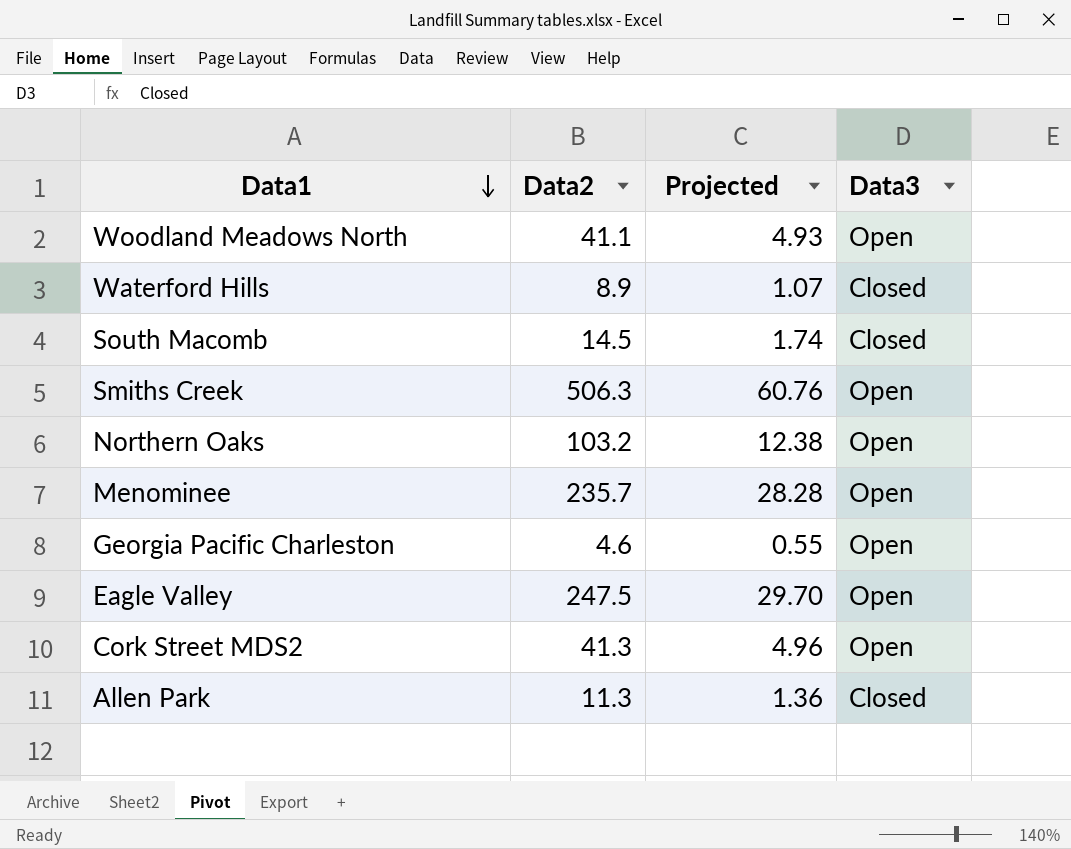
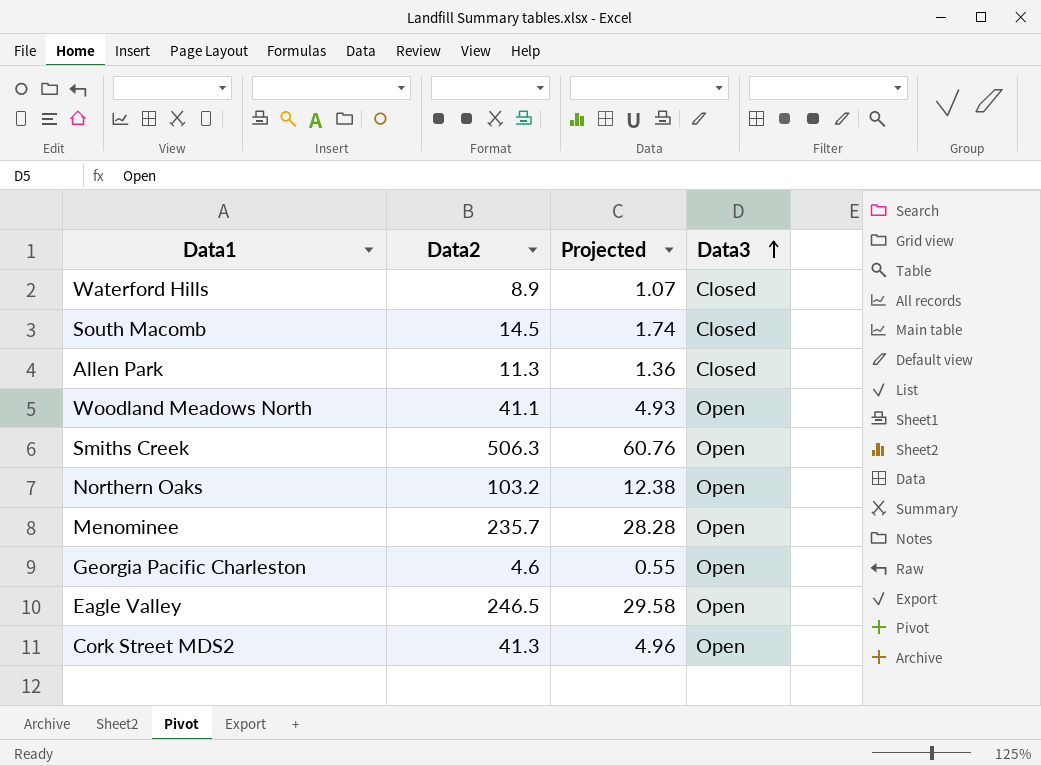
row order: Data1 descending -> Data3 ascending
Eagle Valley | Data2: 247.5 -> 246.5
Eagle Valley | Projected: 29.70 -> 29.58

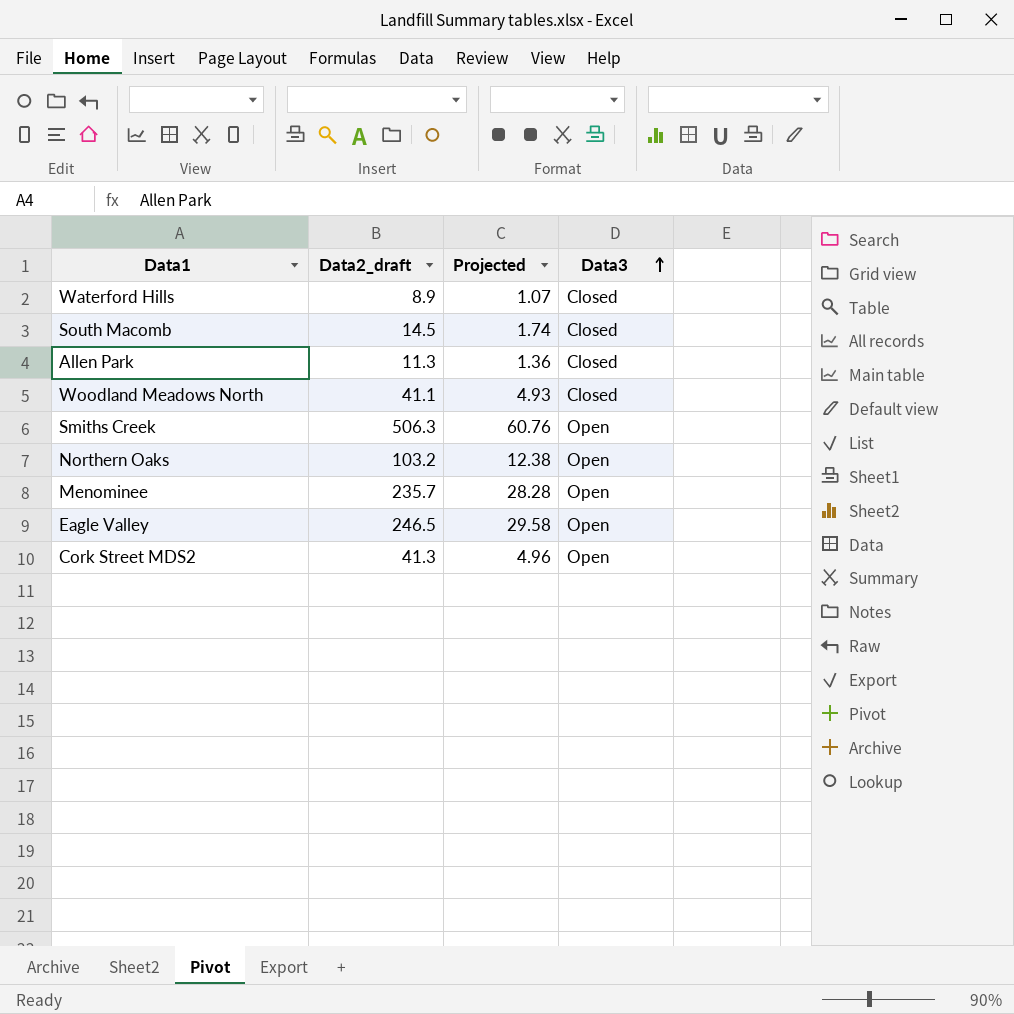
column name: Data2 -> Data2_draft
row Georgia Pacific Charleston: 4.6 | 0.55 | Open -> none
Woodland Meadows North | Data3: Open -> Closed

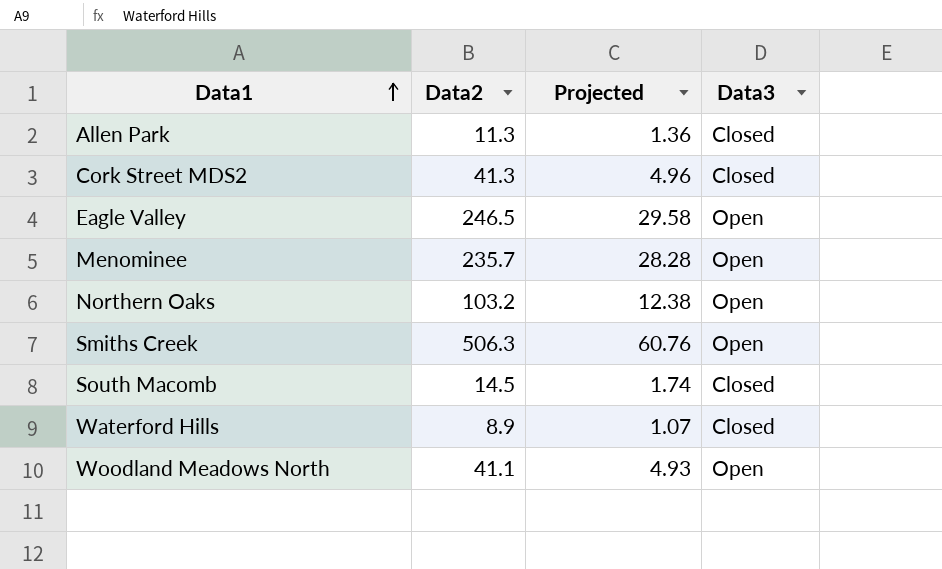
row order: Data3 ascending -> Data1 ascending
column name: Data2_draft -> Data2
Cork Street MDS2 | Data3: Open -> Closed
Woodland Meadows North | Data3: Closed -> Open

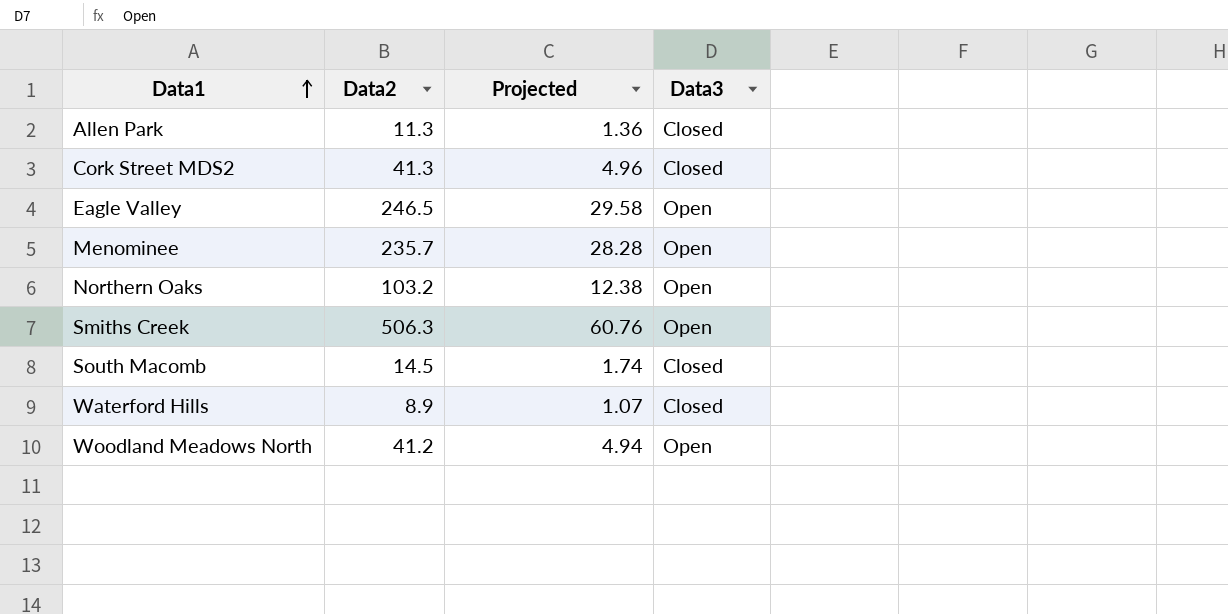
Woodland Meadows North | Data2: 41.1 -> 41.2
Woodland Meadows North | Projected: 4.93 -> 4.94

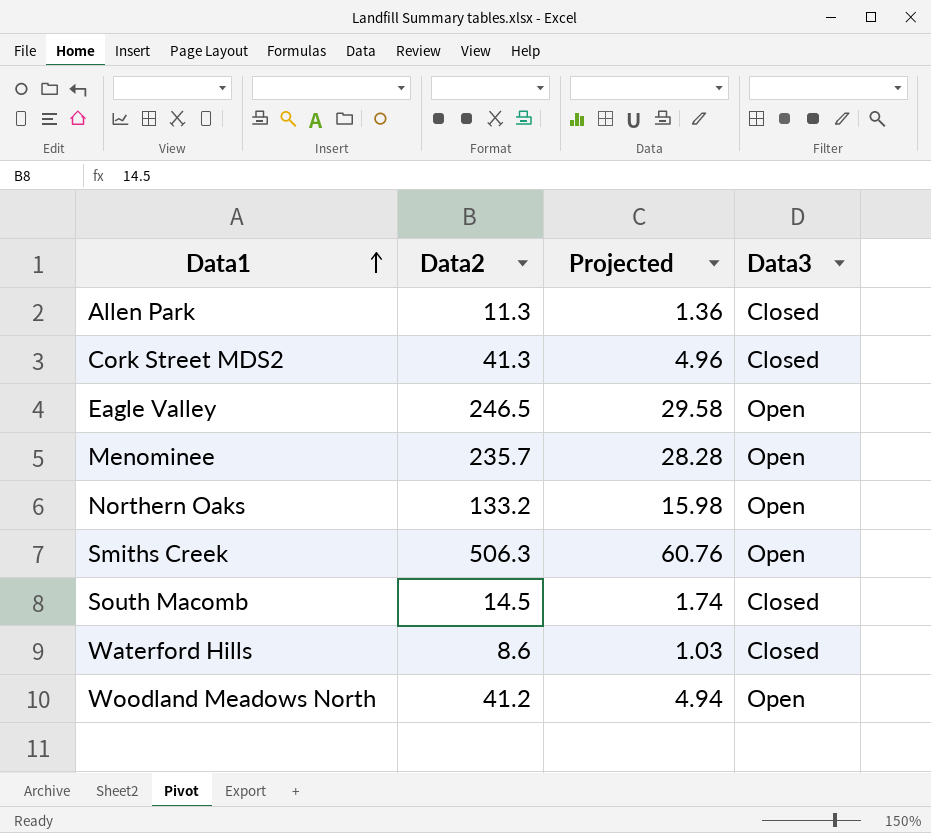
Northern Oaks | Data2: 103.2 -> 133.2
Northern Oaks | Projected: 12.38 -> 15.98
Waterford Hills | Data2: 8.9 -> 8.6
Waterford Hills | Projected: 1.07 -> 1.03

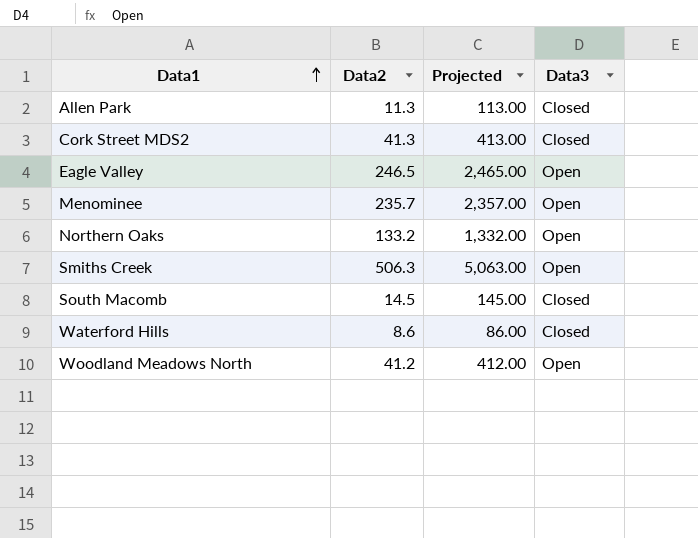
column Projected | formula: [Data2] * 0.12 -> [Data2] * 10

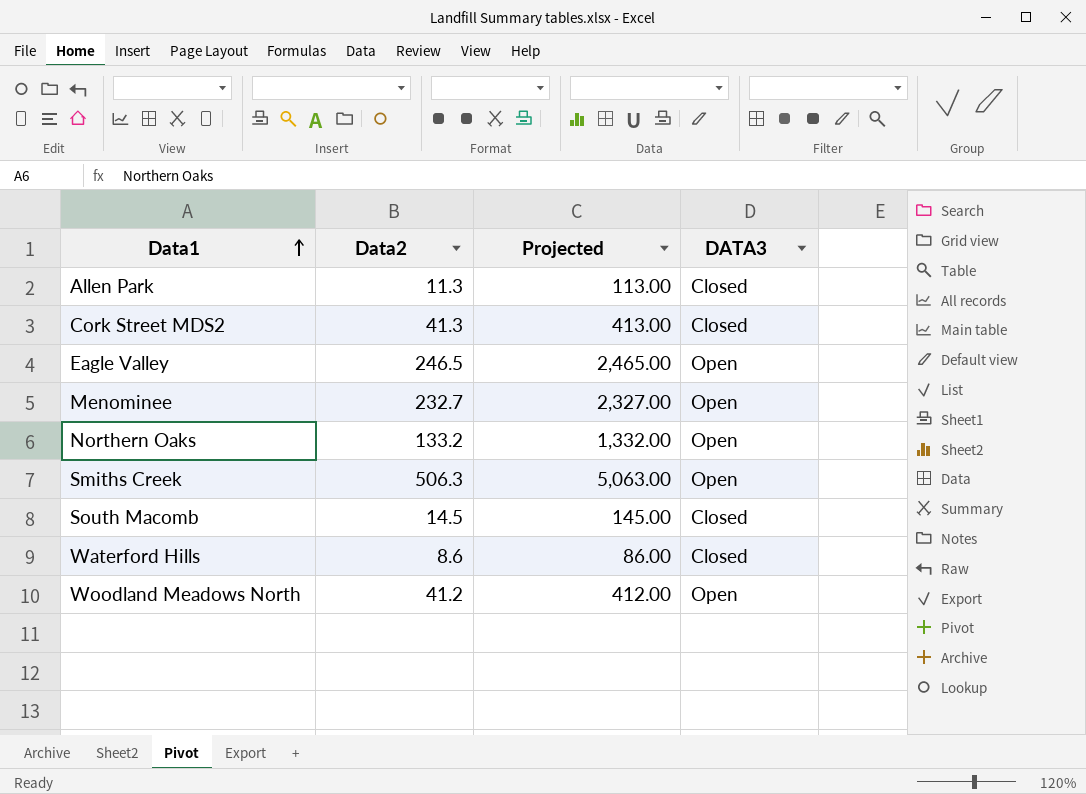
column name: Data3 -> DATA3
Menominee | Data2: 235.7 -> 232.7
Menominee | Projected: 2,357.00 -> 2,327.00

